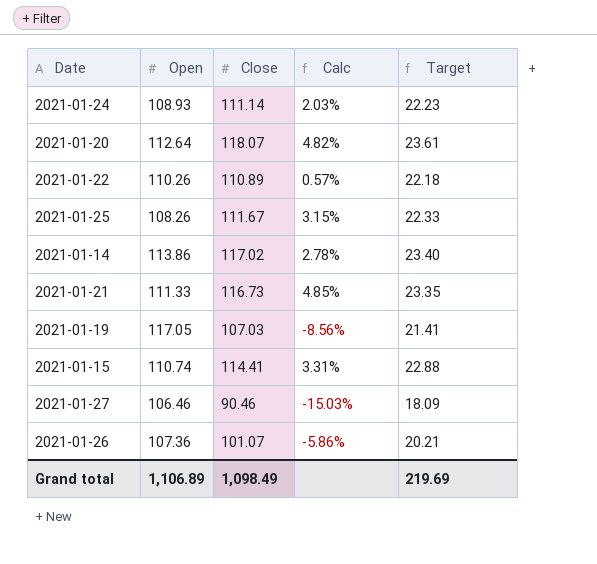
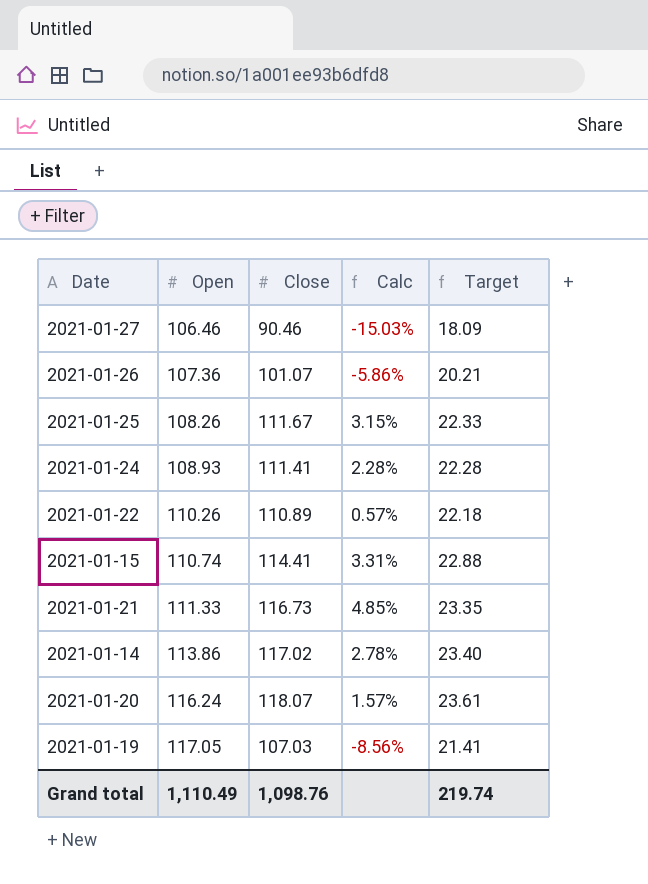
row order: none -> Open ascending
2021-01-24 | Close: 111.14 -> 111.41
2021-01-24 | Calc: 2.03% -> 2.28%
2021-01-24 | Target: 22.23 -> 22.28
2021-01-20 | Open: 112.64 -> 116.24
2021-01-20 | Calc: 4.82% -> 1.57%
Grand total | Open: 1,106.89 -> 1,110.49
Grand total | Close: 1,098.49 -> 1,098.76
Grand total | Target: 219.69 -> 219.74

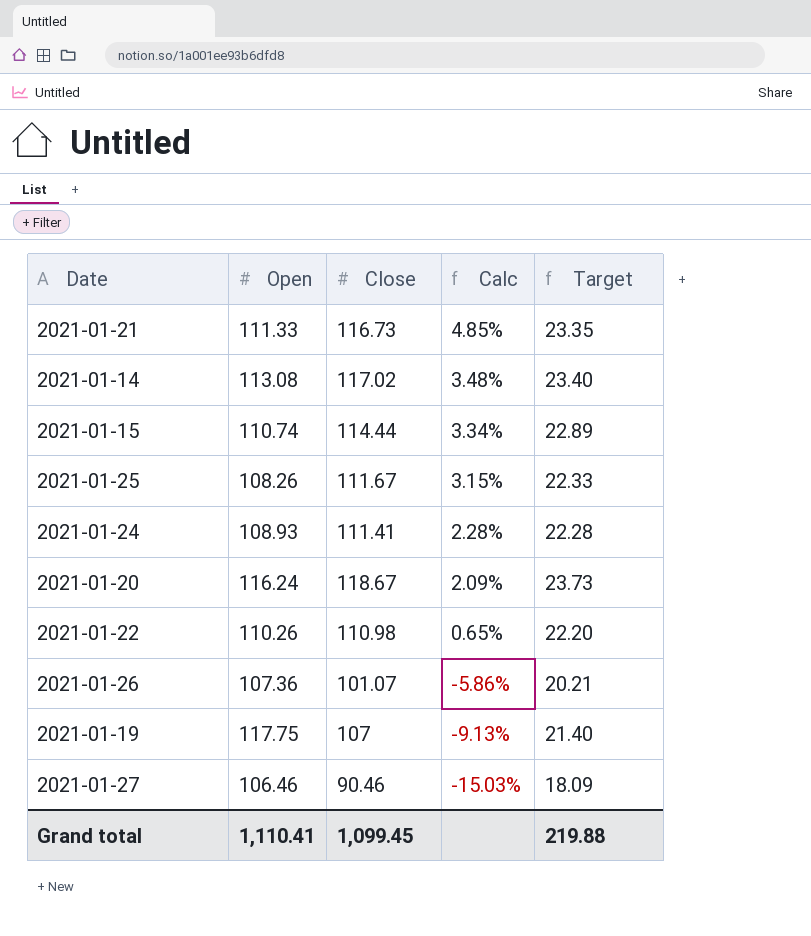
row order: Open ascending -> Calc descending
2021-01-14 | Open: 113.86 -> 113.08
2021-01-14 | Calc: 2.78% -> 3.48%
2021-01-15 | Close: 114.41 -> 114.44
2021-01-15 | Calc: 3.31% -> 3.34%
2021-01-15 | Target: 22.88 -> 22.89
2021-01-20 | Close: 118.07 -> 118.67
2021-01-20 | Calc: 1.57% -> 2.09%
2021-01-20 | Target: 23.61 -> 23.73
2021-01-22 | Close: 110.89 -> 110.98
2021-01-22 | Calc: 0.57% -> 0.65%
2021-01-22 | Target: 22.18 -> 22.20
2021-01-19 | Open: 117.05 -> 117.75
2021-01-19 | Close: 107.03 -> 107
2021-01-19 | Calc: -8.56% -> -9.13%
2021-01-19 | Target: 21.41 -> 21.40
Grand total | Open: 1,110.49 -> 1,110.41
Grand total | Close: 1,098.76 -> 1,099.45
Grand total | Target: 219.74 -> 219.88

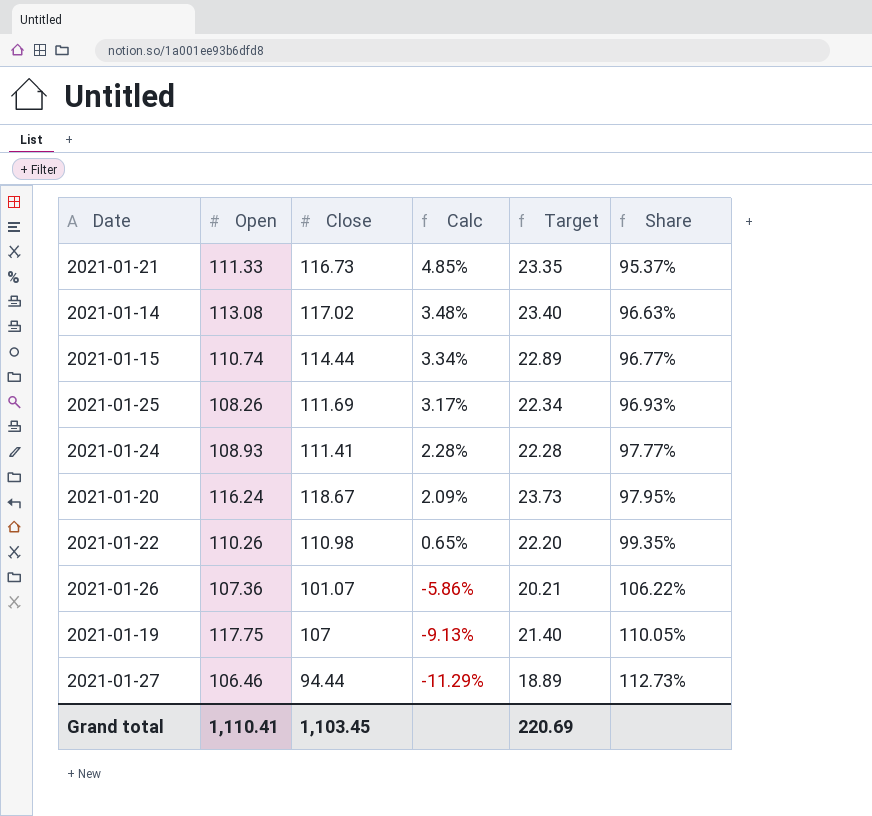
column Share | formula: none -> [Open] / [Close]
2021-01-25 | Close: 111.67 -> 111.69
2021-01-25 | Calc: 3.15% -> 3.17%
2021-01-25 | Target: 22.33 -> 22.34
2021-01-27 | Close: 90.46 -> 94.44
2021-01-27 | Calc: -15.03% -> -11.29%
2021-01-27 | Target: 18.09 -> 18.89
Grand total | Close: 1,099.45 -> 1,103.45
Grand total | Target: 219.88 -> 220.69

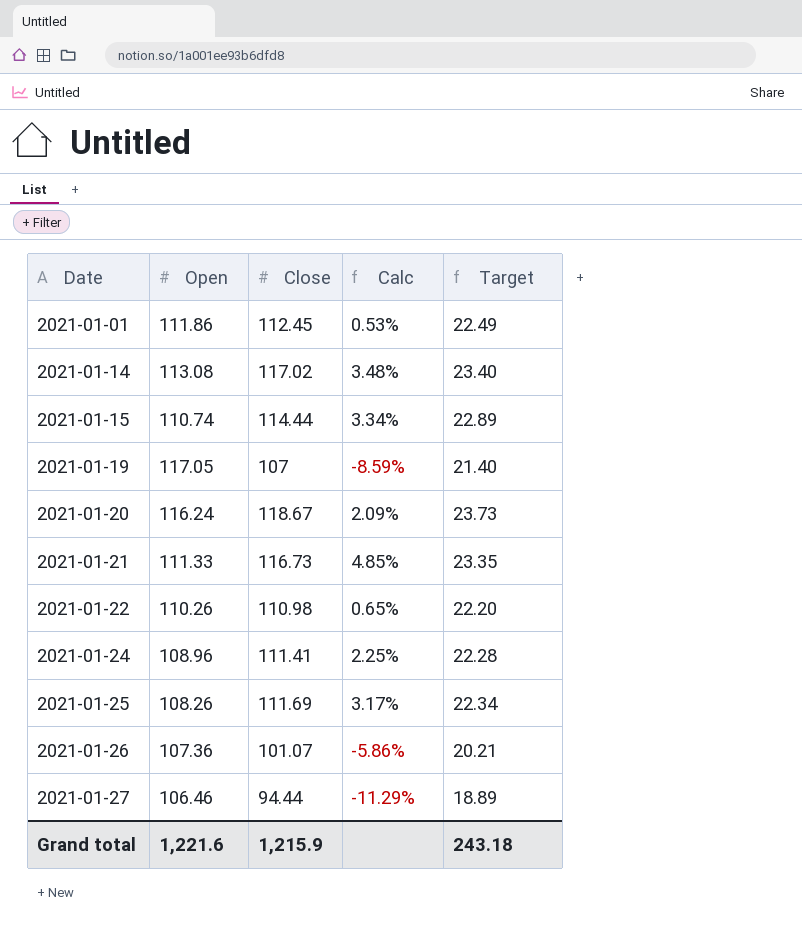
row order: Calc descending -> Date ascending
column Share | formula: [Open] / [Close] -> none
row 2021-01-01: none -> 111.86 | 112.45 | 0.53% | 22.49
2021-01-19 | Open: 117.75 -> 117.05
2021-01-19 | Calc: -9.13% -> -8.59%
2021-01-24 | Open: 108.93 -> 108.96
2021-01-24 | Calc: 2.28% -> 2.25%
Grand total | Open: 1,110.41 -> 1,221.6
Grand total | Close: 1,103.45 -> 1,215.9
Grand total | Target: 220.69 -> 243.18

